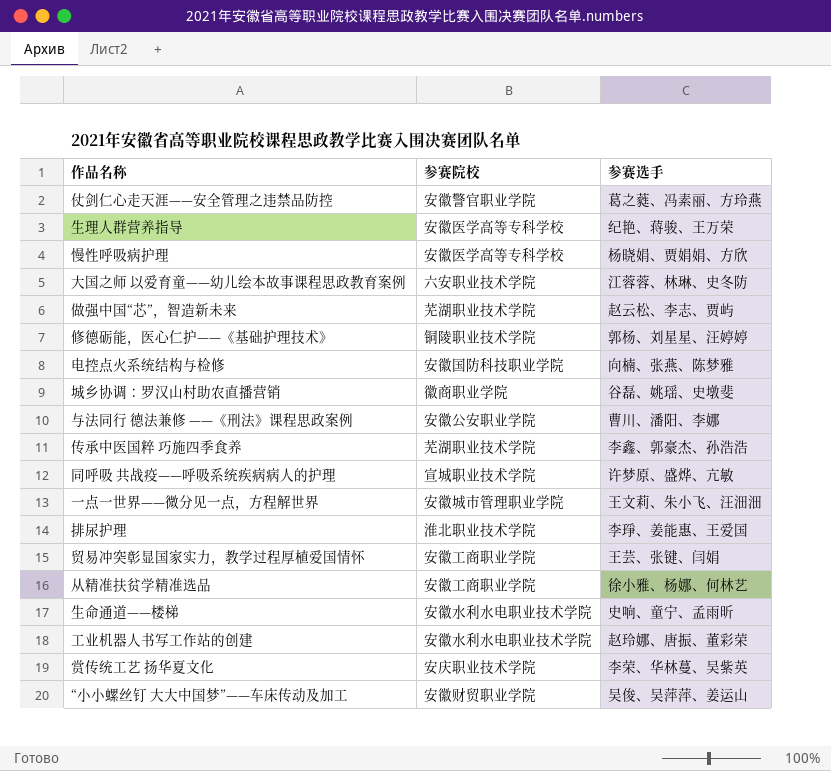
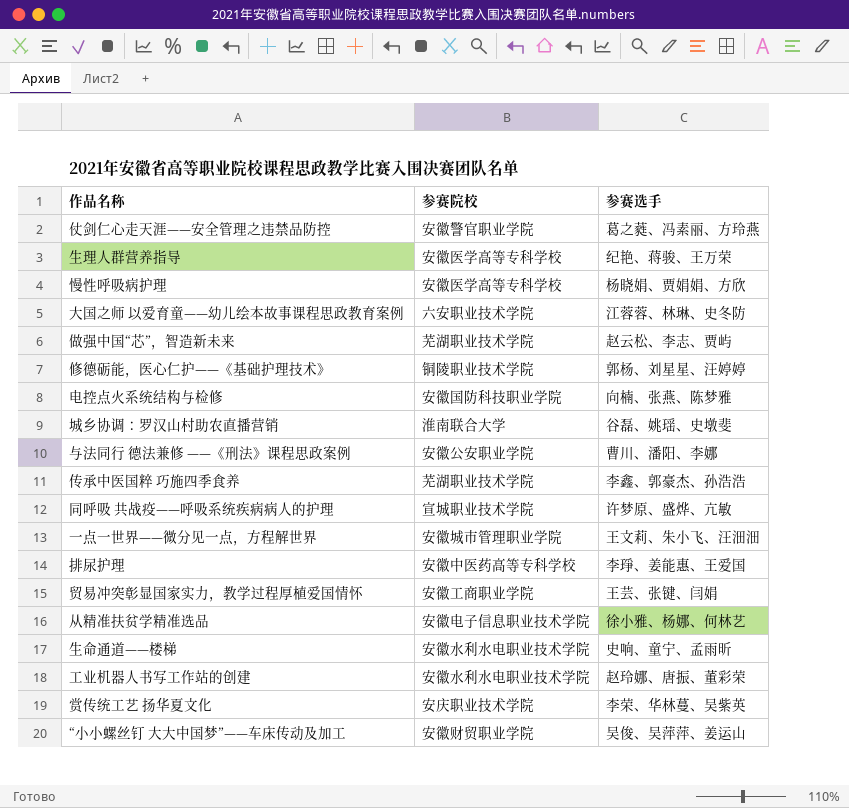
城乡协调：罗汉山村助农直播营销 | 参赛院校: 徽商职业学院 -> 淮南联合大学
排尿护理 | 参赛院校: 淮北职业技术学院 -> 安徽中医药高等专科学校
从精准扶贫学精准选品 | 参赛院校: 安徽工商职业学院 -> 安徽电子信息职业技术学院

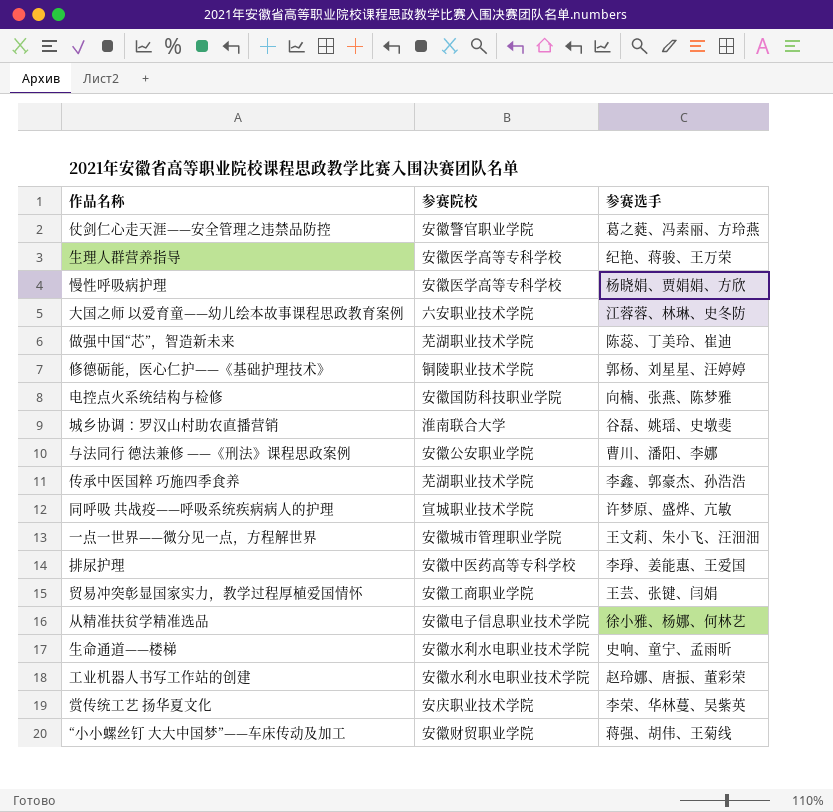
做强中国“芯”，智造新未来 | 参赛选手: 赵云松、李志、贾屿 -> 陈蕊、丁美玲、崔迪
“小小螺丝钉 大大中国梦”——车床传动及加工 | 参赛选手: 吴俊、吴萍萍、姜运山 -> 蒋强、胡伟、王菊线

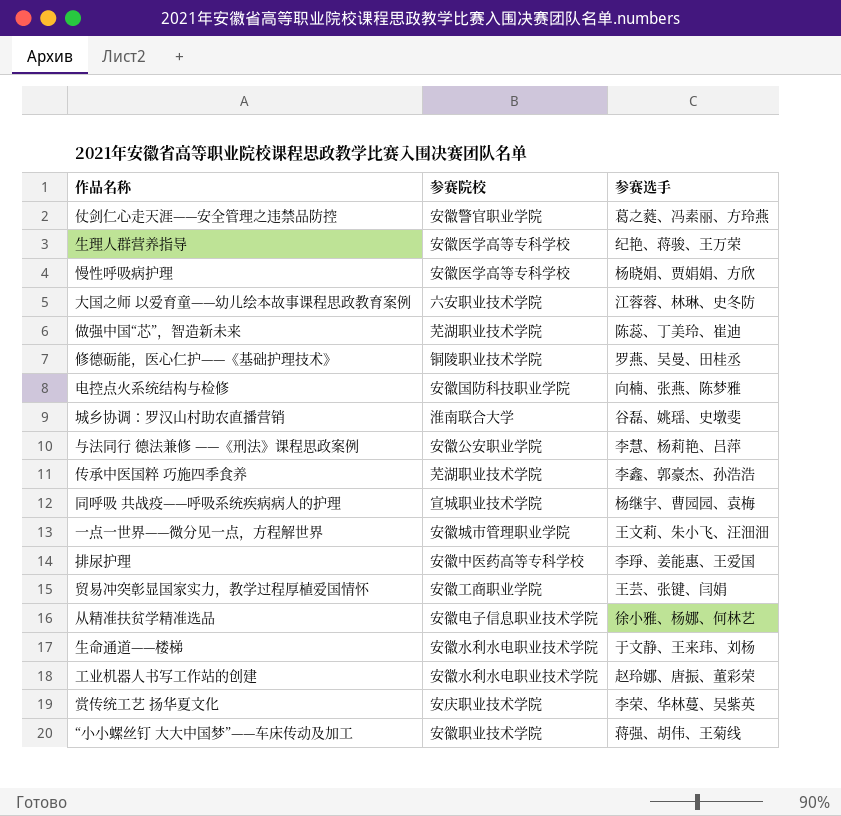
修德砺能，医心仁护——《基础护理技术》 | 参赛选手: 郭杨、刘星星、汪婷婷 -> 罗燕、吴曼、田桂丞
与法同行 德法兼修 ——《刑法》课程思政案例 | 参赛选手: 曹川、潘阳、李娜 -> 李慧、杨莉艳、吕萍
同呼吸 共战疫——呼吸系统疾病病人的护理 | 参赛选手: 许梦原、盛烨、亢敏 -> 杨继宇、曹园园、袁梅
生命通道——楼梯 | 参赛选手: 史响、童宁、孟雨昕 -> 于文静、王来玮、刘杨
“小小螺丝钉 大大中国梦”——车床传动及加工 | 参赛院校: 安徽财贸职业学院 -> 安徽职业技术学院

